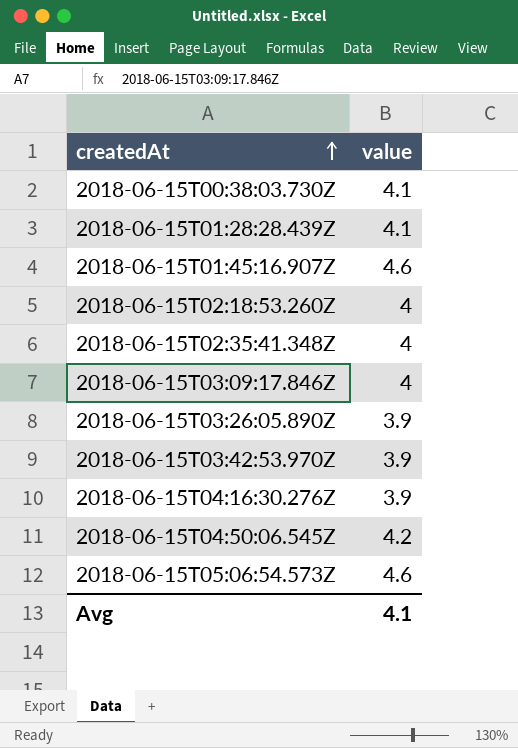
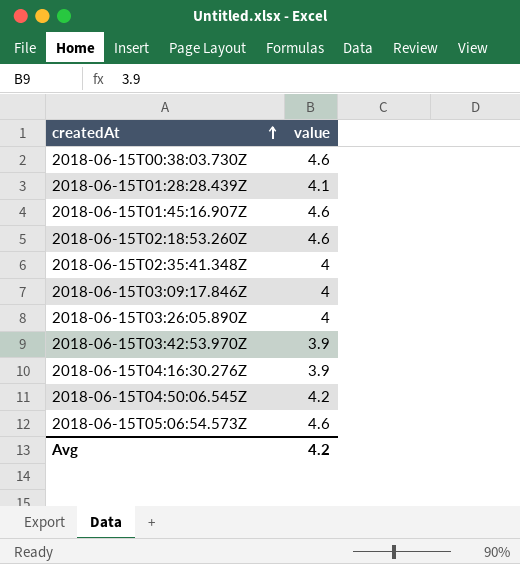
2018-06-15T00:38:03.730Z | value: 4.1 -> 4.6
2018-06-15T02:18:53.260Z | value: 4 -> 4.6
2018-06-15T03:26:05.890Z | value: 3.9 -> 4
Avg | value: 4.1 -> 4.2

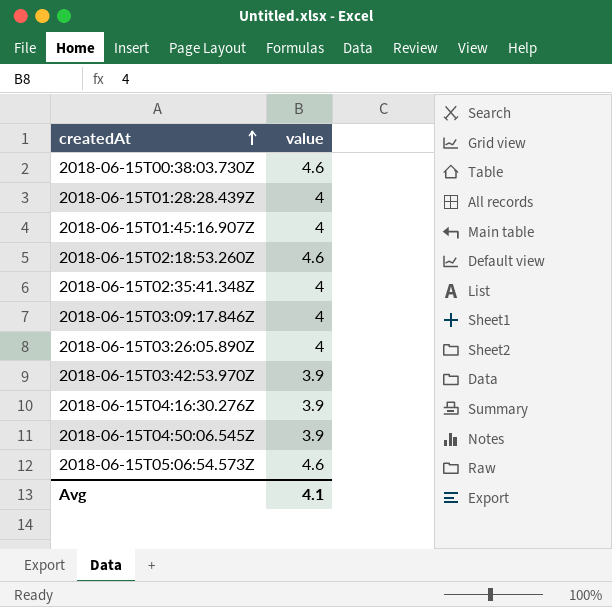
2018-06-15T01:28:28.439Z | value: 4.1 -> 4
2018-06-15T01:45:16.907Z | value: 4.6 -> 4
2018-06-15T04:50:06.545Z | value: 4.2 -> 3.9
Avg | value: 4.2 -> 4.1

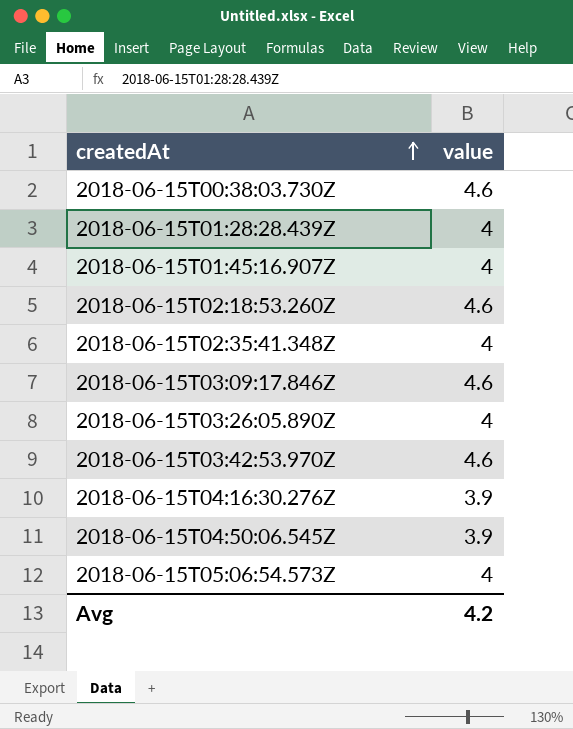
2018-06-15T03:09:17.846Z | value: 4 -> 4.6
2018-06-15T03:42:53.970Z | value: 3.9 -> 4.6
2018-06-15T05:06:54.573Z | value: 4.6 -> 4
Avg | value: 4.1 -> 4.2

